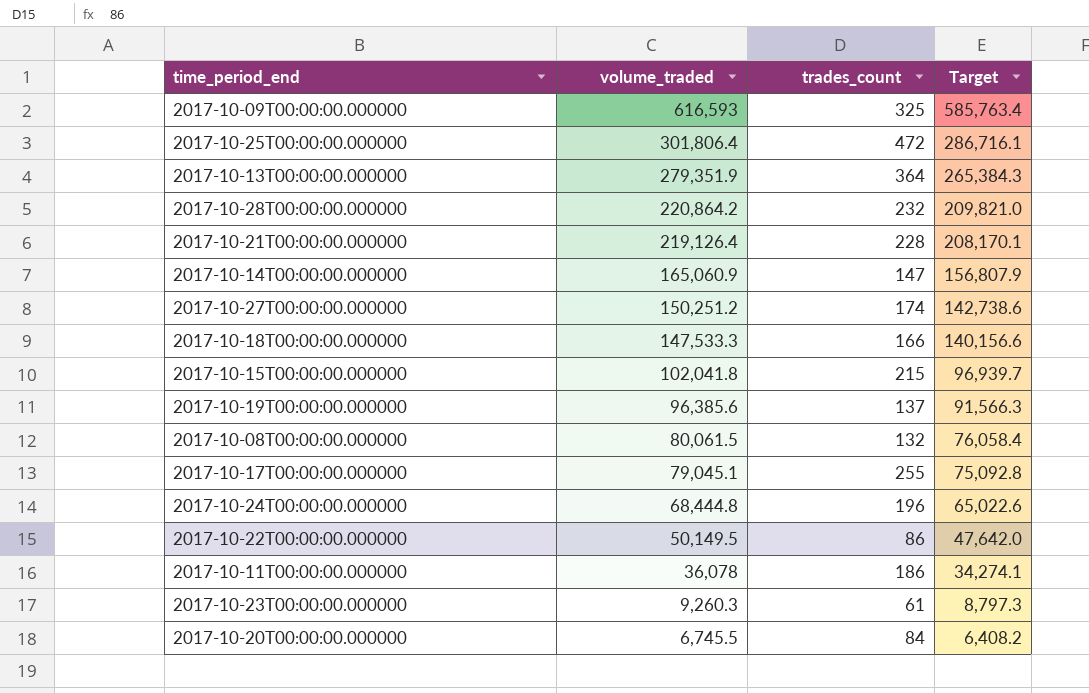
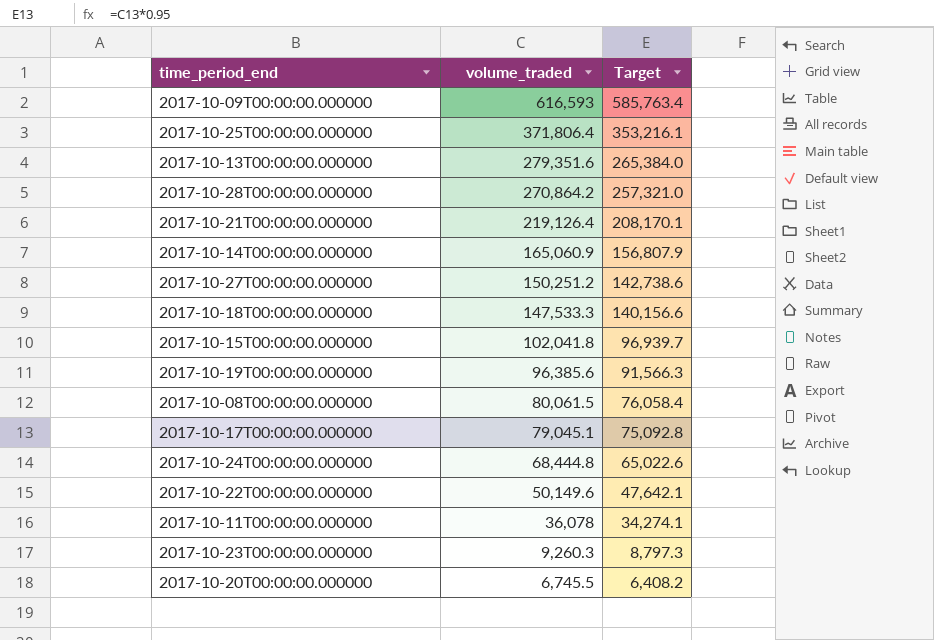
column trades_count | position: 3 -> none
2017-10-25T00:00:00.000000 | volume_traded: 301,806.4 -> 371,806.4
2017-10-25T00:00:00.000000 | Target: 286,716.1 -> 353,216.1
2017-10-13T00:00:00.000000 | volume_traded: 279,351.9 -> 279,351.6
2017-10-13T00:00:00.000000 | Target: 265,384.3 -> 265,384.0
2017-10-28T00:00:00.000000 | volume_traded: 220,864.2 -> 270,864.2
2017-10-28T00:00:00.000000 | Target: 209,821.0 -> 257,321.0
2017-10-22T00:00:00.000000 | volume_traded: 50,149.5 -> 50,149.6
2017-10-22T00:00:00.000000 | Target: 47,642.0 -> 47,642.1

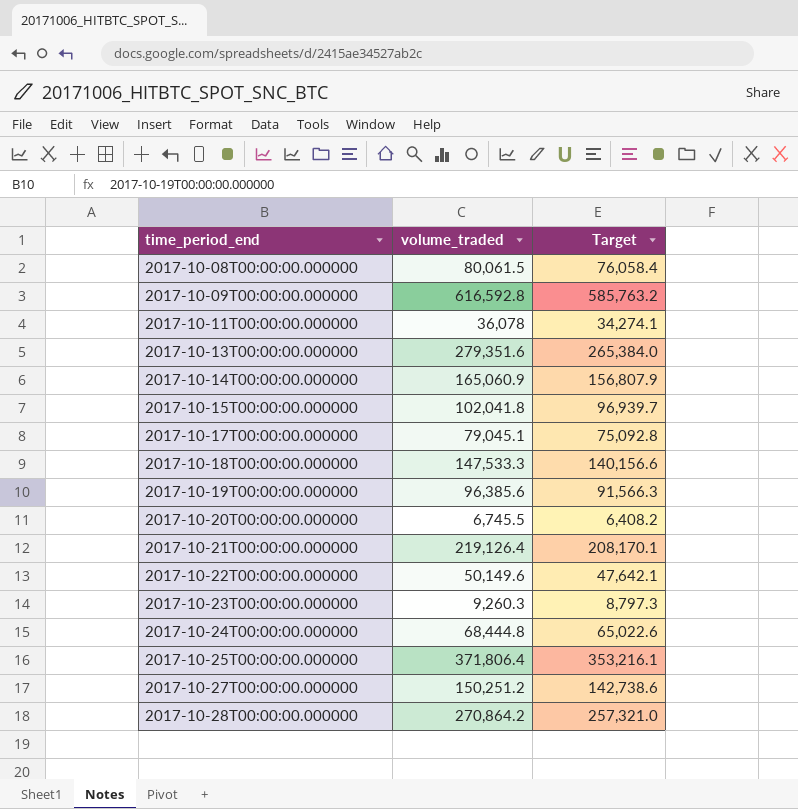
row order: volume_traded descending -> time_period_end ascending
2017-10-09T00:00:00.000000 | volume_traded: 616,593 -> 616,592.8
2017-10-09T00:00:00.000000 | Target: 585,763.4 -> 585,763.2

